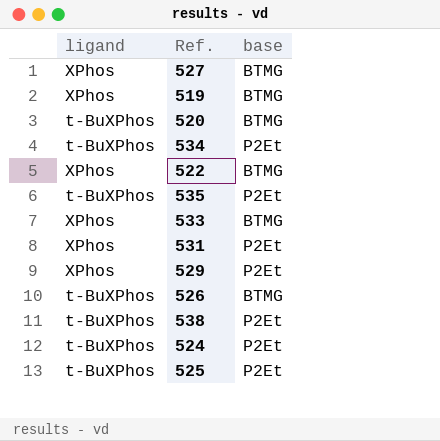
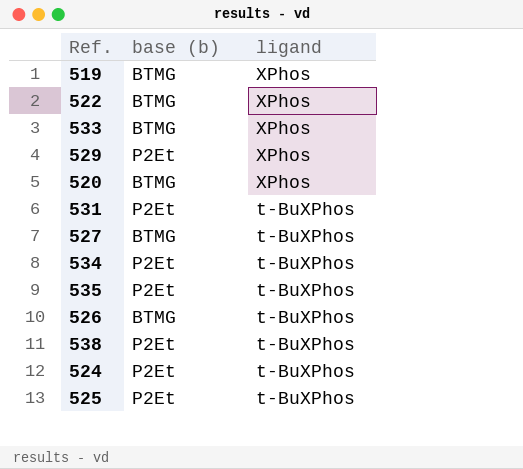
row order: none -> ligand descending
column name: base -> base (b)
column ligand | position: 1 -> 3
520 | ligand: t-BuXPhos -> XPhos
531 | ligand: XPhos -> t-BuXPhos
527 | ligand: XPhos -> t-BuXPhos

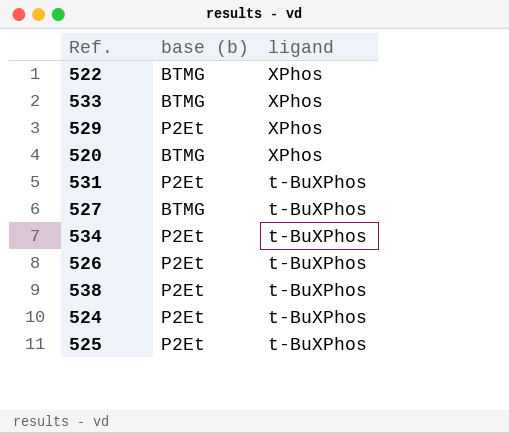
row 519: BTMG | XPhos -> none
row 535: P2Et | t-BuXPhos -> none
526 | base (b): BTMG -> P2Et

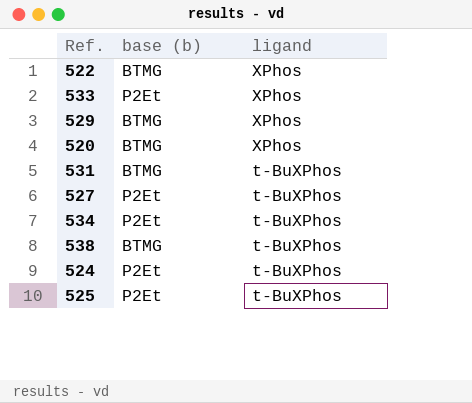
row 526: P2Et | t-BuXPhos -> none
533 | base (b): BTMG -> P2Et
529 | base (b): P2Et -> BTMG
531 | base (b): P2Et -> BTMG
527 | base (b): BTMG -> P2Et
538 | base (b): P2Et -> BTMG

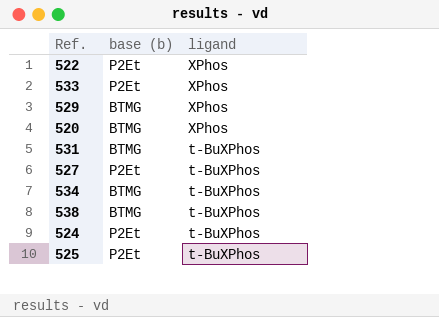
522 | base (b): BTMG -> P2Et
534 | base (b): P2Et -> BTMG

